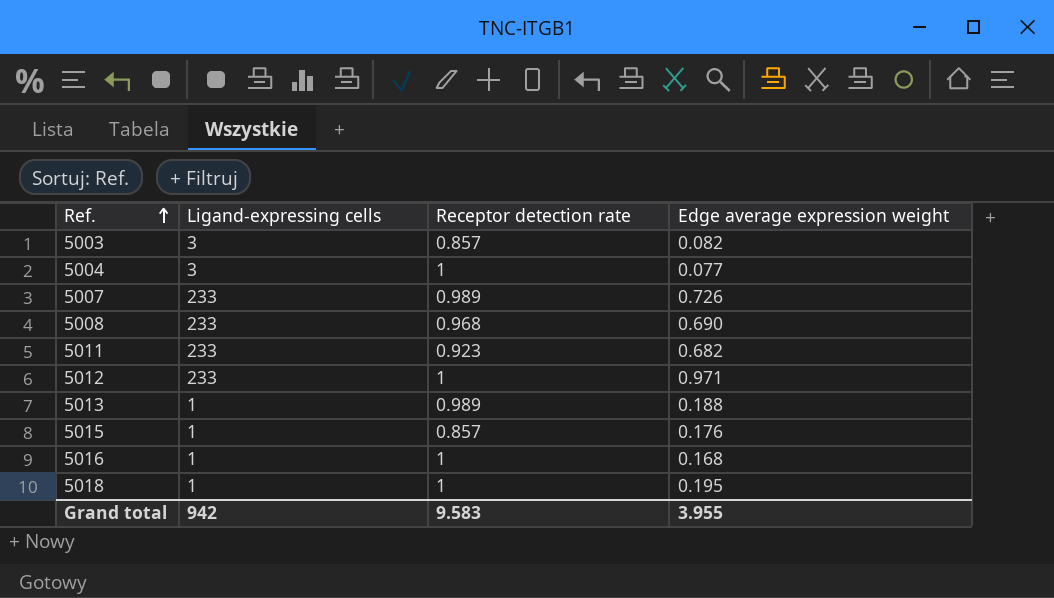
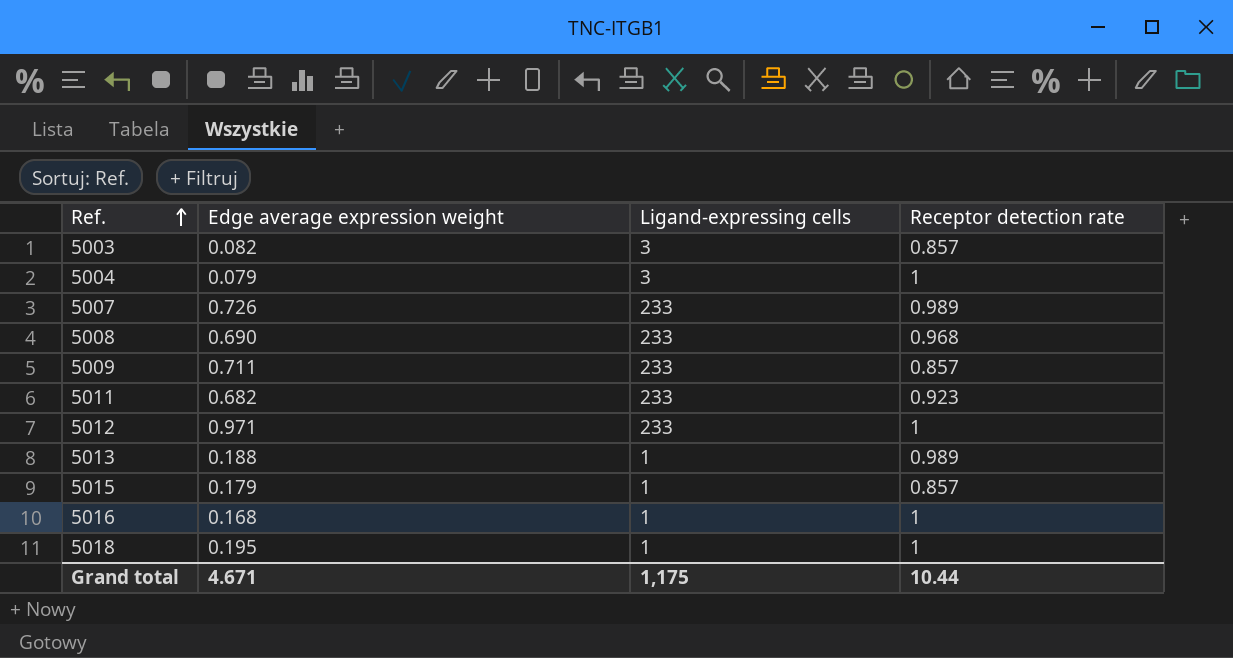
column Edge average expression weight | position: 4 -> 2
5004 | Edge average expression weight: 0.077 -> 0.079
row 5009: none -> 0.711 | 233 | 0.857
5015 | Edge average expression weight: 0.176 -> 0.179
Grand total | Edge average expression weight: 3.955 -> 4.671
Grand total | Ligand-expressing cells: 942 -> 1,175
Grand total | Receptor detection rate: 9.583 -> 10.44

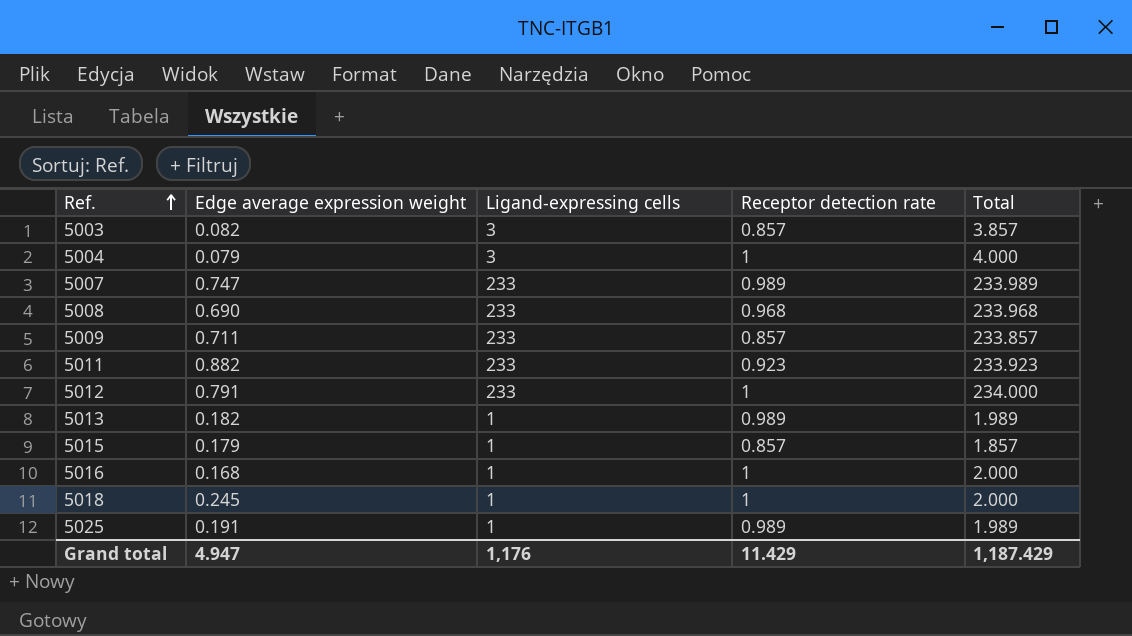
column Total | formula: none -> [Ligand-expressing cells] + [Receptor detection rate]
5007 | Edge average expression weight: 0.726 -> 0.747
5011 | Edge average expression weight: 0.682 -> 0.882
5012 | Edge average expression weight: 0.971 -> 0.791
5013 | Edge average expression weight: 0.188 -> 0.182
5018 | Edge average expression weight: 0.195 -> 0.245
row 5025: none -> 0.191 | 1 | 0.989 | 1.989
Grand total | Edge average expression weight: 4.671 -> 4.947
Grand total | Ligand-expressing cells: 1,175 -> 1,176
Grand total | Receptor detection rate: 10.44 -> 11.429

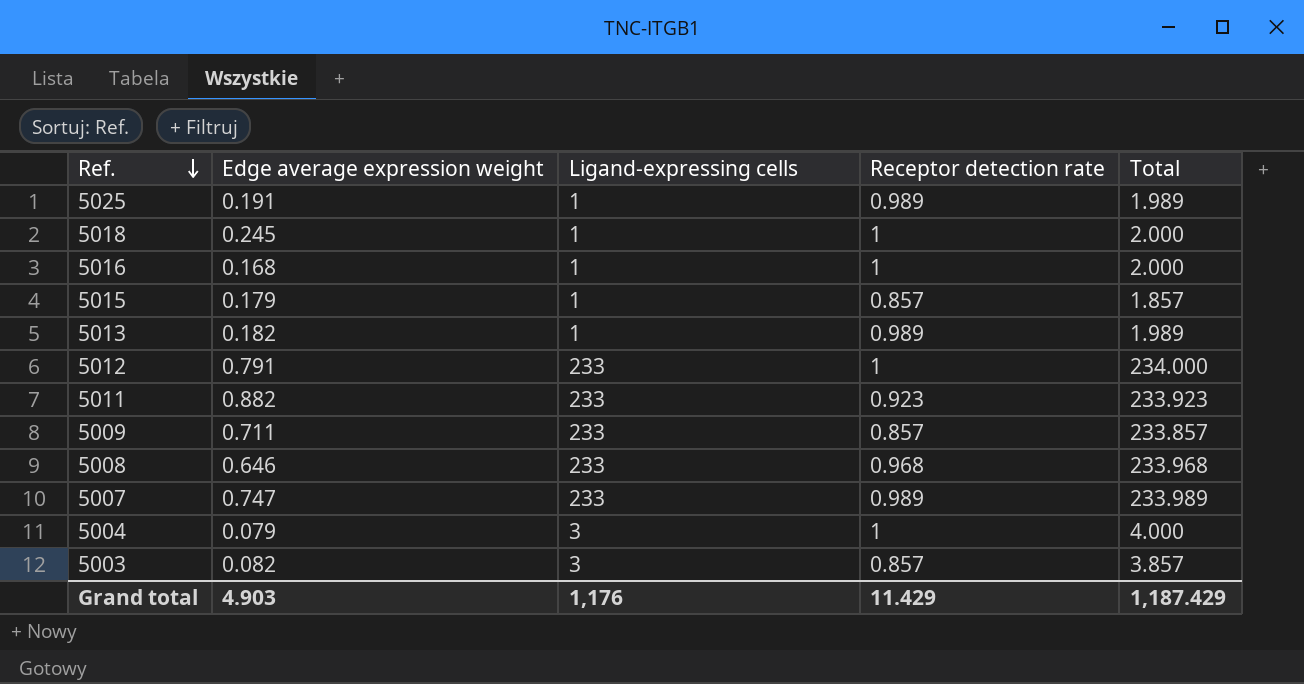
row order: Ref. ascending -> Ref. descending
5008 | Edge average expression weight: 0.690 -> 0.646
Grand total | Edge average expression weight: 4.947 -> 4.903

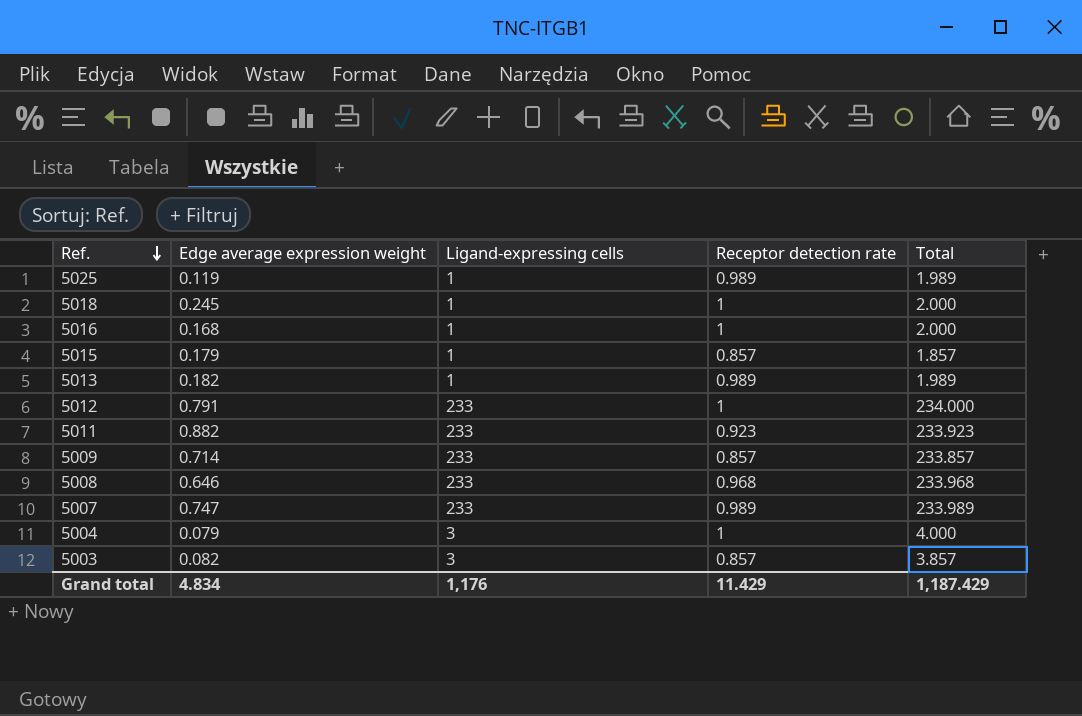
5025 | Edge average expression weight: 0.191 -> 0.119
5009 | Edge average expression weight: 0.711 -> 0.714
Grand total | Edge average expression weight: 4.903 -> 4.834

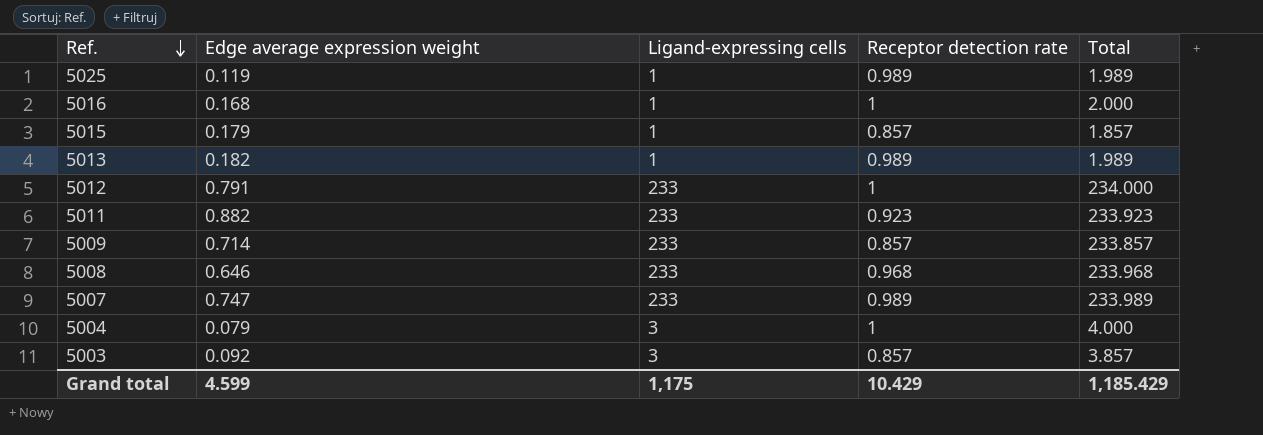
row 5018: 0.245 | 1 | 1 | 2.000 -> none
5003 | Edge average expression weight: 0.082 -> 0.092
Grand total | Edge average expression weight: 4.834 -> 4.599
Grand total | Ligand-expressing cells: 1,176 -> 1,175
Grand total | Receptor detection rate: 11.429 -> 10.429
Grand total | Total: 1,187.429 -> 1,185.429

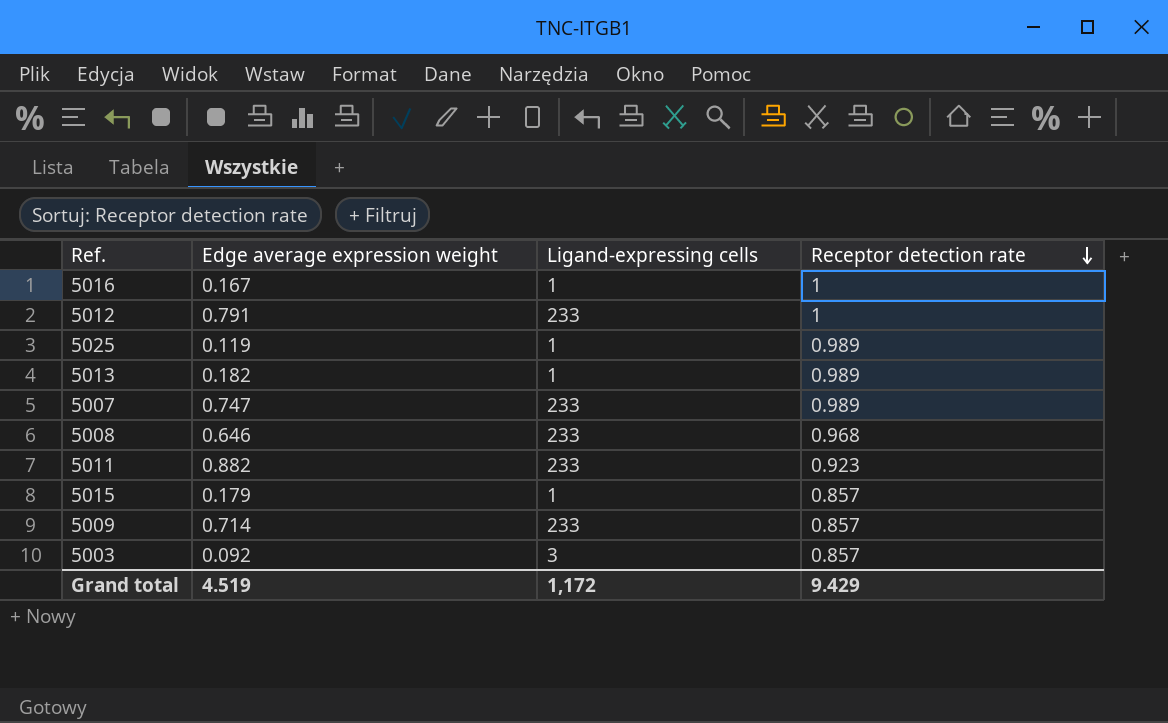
row order: Ref. descending -> Receptor detection rate descending
column Total | formula: [Ligand-expressing cells] + [Receptor detection rate] -> none
row 5004: 0.079 | 3 | 1 | 4.000 -> none
5016 | Edge average expression weight: 0.168 -> 0.167
Grand total | Edge average expression weight: 4.599 -> 4.519
Grand total | Ligand-expressing cells: 1,175 -> 1,172
Grand total | Receptor detection rate: 10.429 -> 9.429

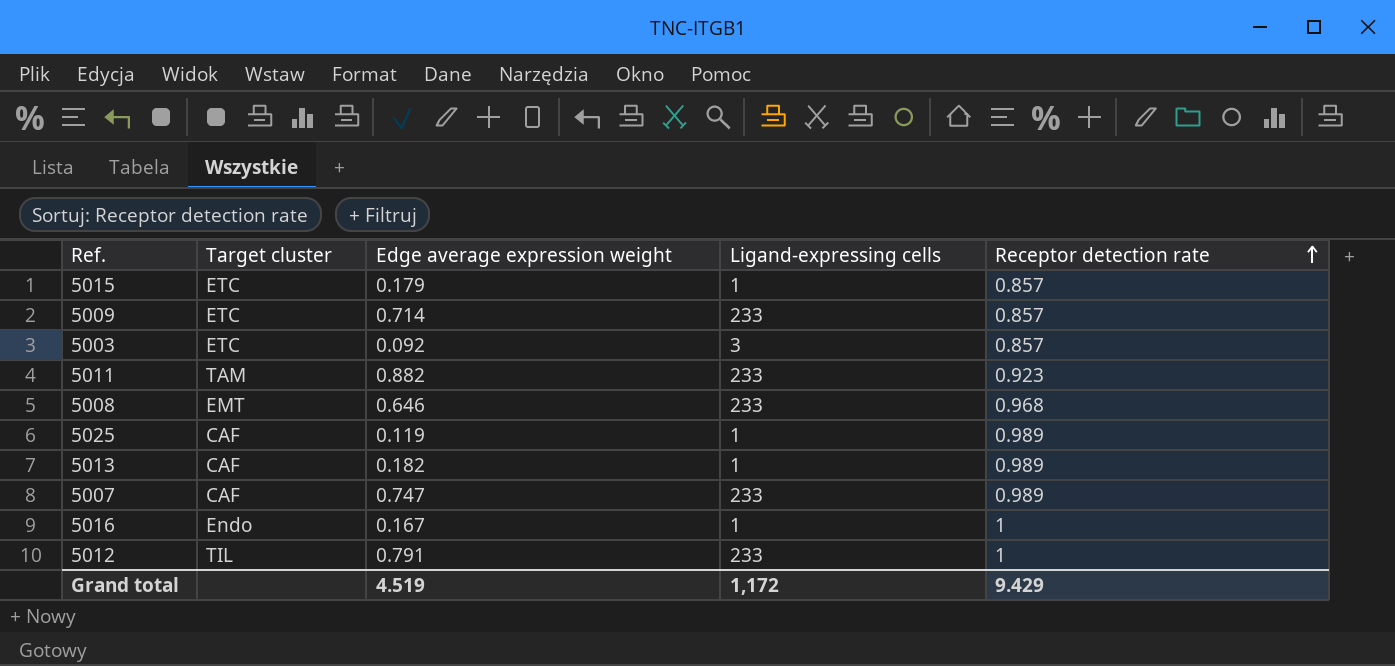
row order: Receptor detection rate descending -> Receptor detection rate ascending
column Target cluster | position: none -> 2

